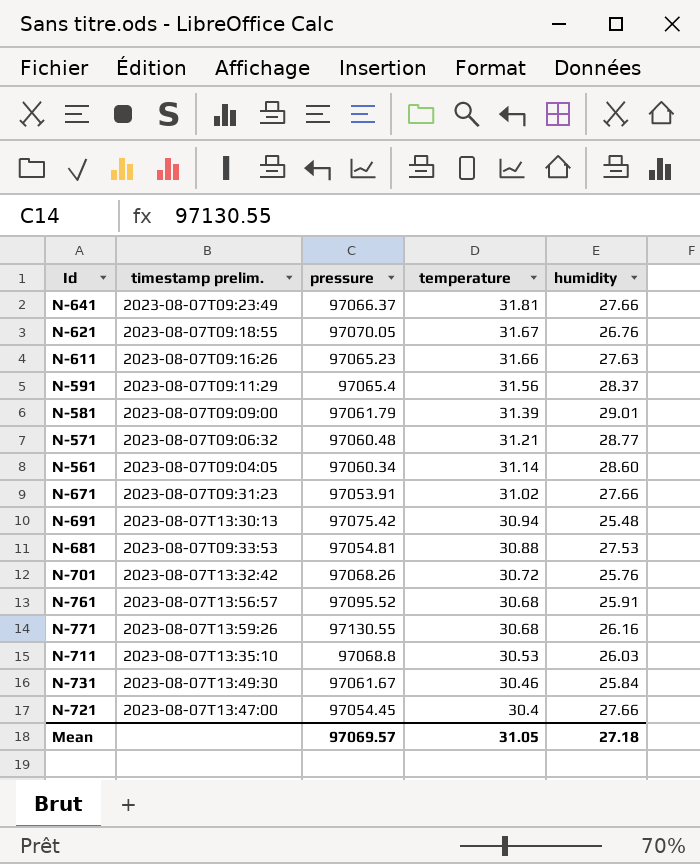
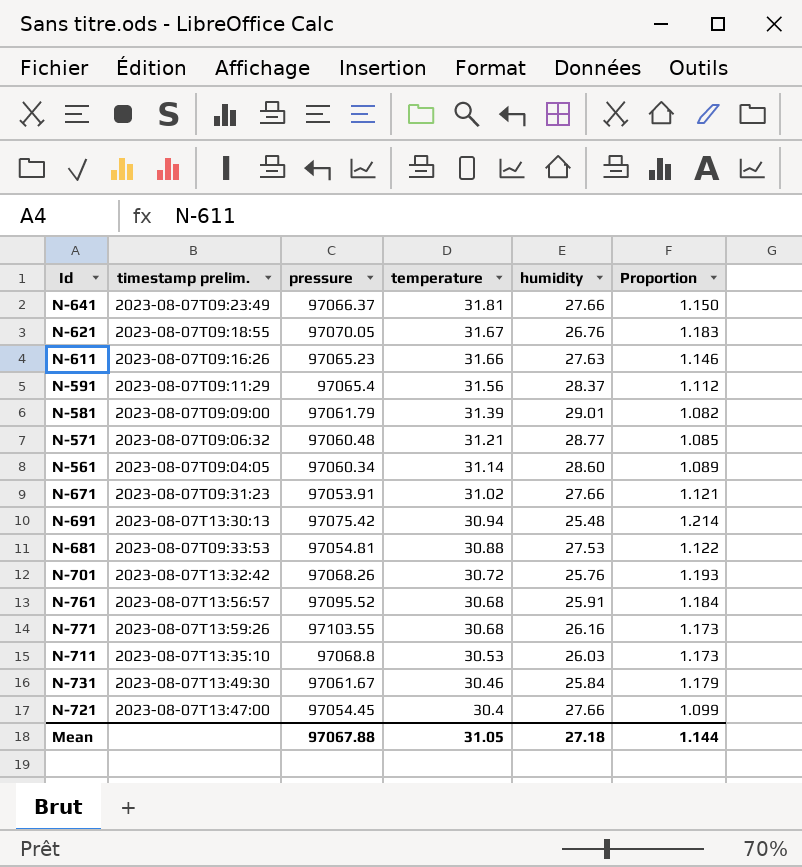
column Proportion | formula: none -> [temperature] / [humidity]
N-771 | pressure: 97130.55 -> 97103.55
Mean | pressure: 97069.57 -> 97067.88

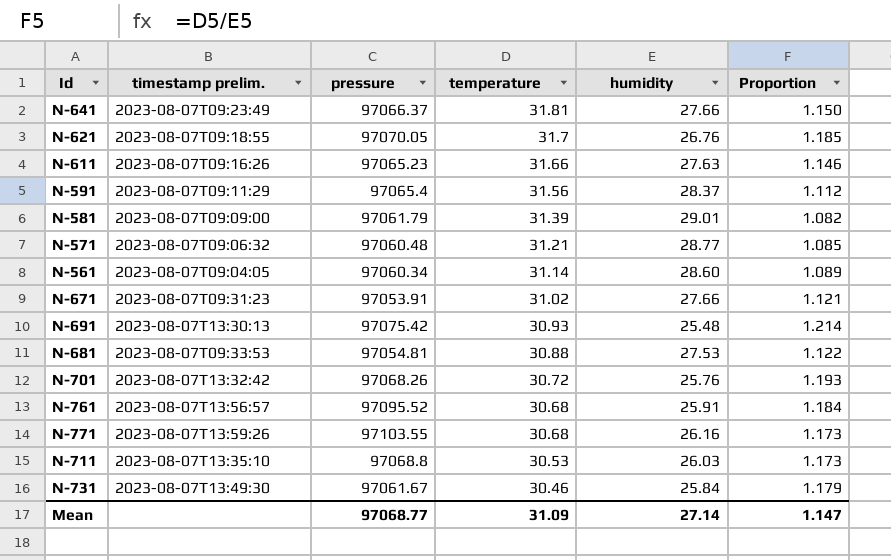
row N-721: 2023-08-07T13:47:00 | 97054.45 | 30.4 | 27.66 | 1.099 -> none
N-621 | temperature: 31.67 -> 31.7
N-621 | Proportion: 1.183 -> 1.185
N-691 | temperature: 30.94 -> 30.93
Mean | pressure: 97067.88 -> 97068.77
Mean | temperature: 31.05 -> 31.09
Mean | humidity: 27.18 -> 27.14
Mean | Proportion: 1.144 -> 1.147

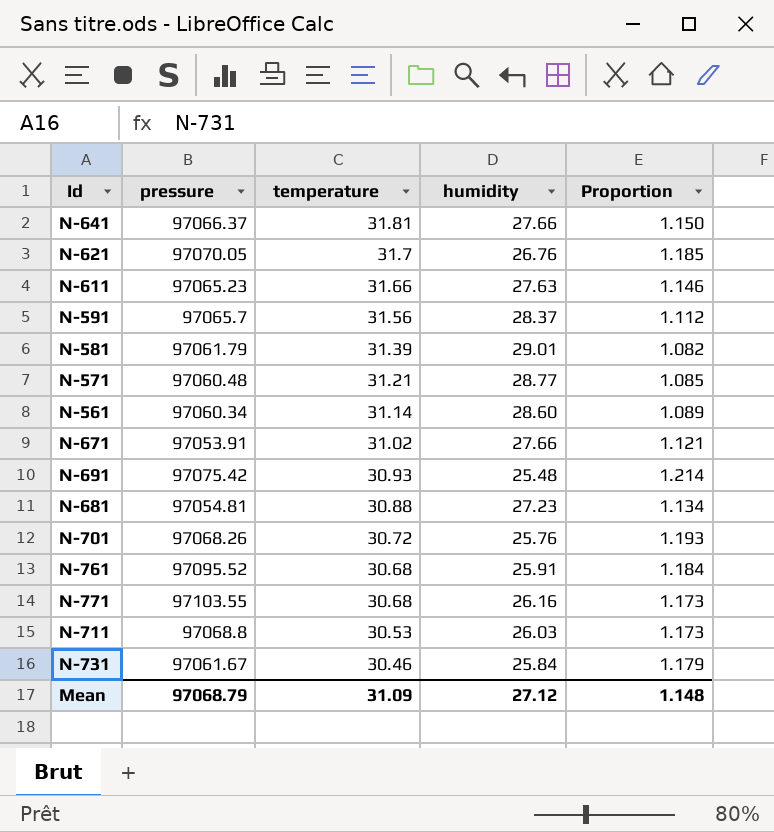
column timestamp prelim. | position: 2 -> none
N-591 | pressure: 97065.4 -> 97065.7
N-681 | humidity: 27.53 -> 27.23
N-681 | Proportion: 1.122 -> 1.134
Mean | pressure: 97068.77 -> 97068.79
Mean | humidity: 27.14 -> 27.12
Mean | Proportion: 1.147 -> 1.148

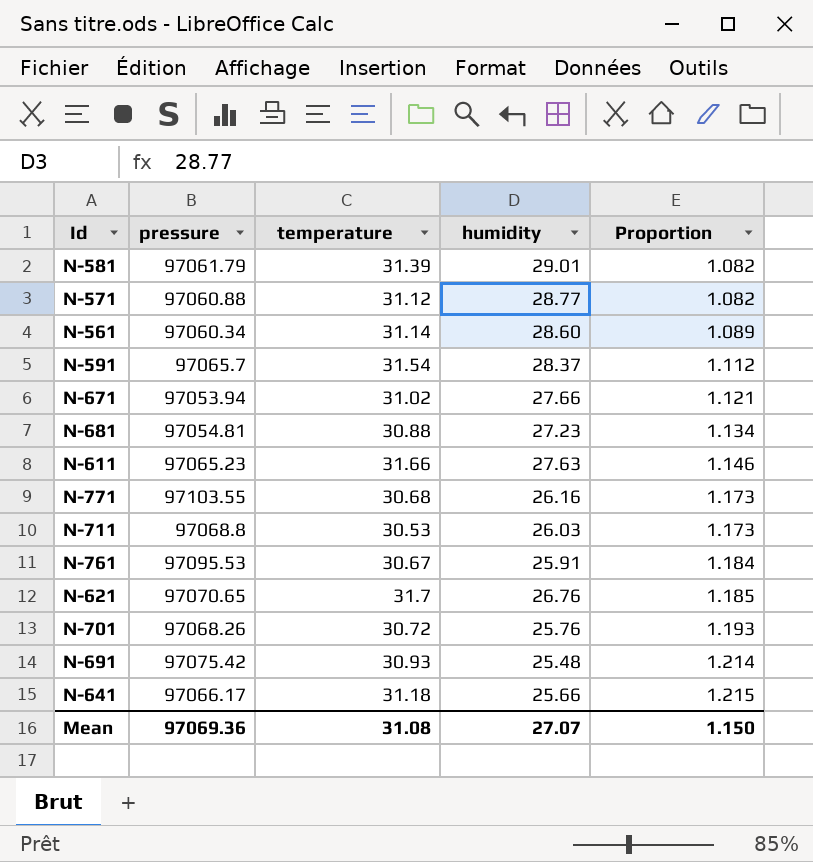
row order: temperature descending -> Proportion ascending
row N-731: 97061.67 | 30.46 | 25.84 | 1.179 -> none
N-571 | pressure: 97060.48 -> 97060.88
N-571 | temperature: 31.21 -> 31.12
N-571 | Proportion: 1.085 -> 1.082
N-591 | temperature: 31.56 -> 31.54
N-671 | pressure: 97053.91 -> 97053.94
N-761 | pressure: 97095.52 -> 97095.53
N-761 | temperature: 30.68 -> 30.67
N-621 | pressure: 97070.05 -> 97070.65
N-641 | pressure: 97066.37 -> 97066.17
N-641 | temperature: 31.81 -> 31.18
N-641 | humidity: 27.66 -> 25.66
N-641 | Proportion: 1.150 -> 1.215
Mean | pressure: 97068.79 -> 97069.36
Mean | temperature: 31.09 -> 31.08
Mean | humidity: 27.12 -> 27.07
Mean | Proportion: 1.148 -> 1.150

